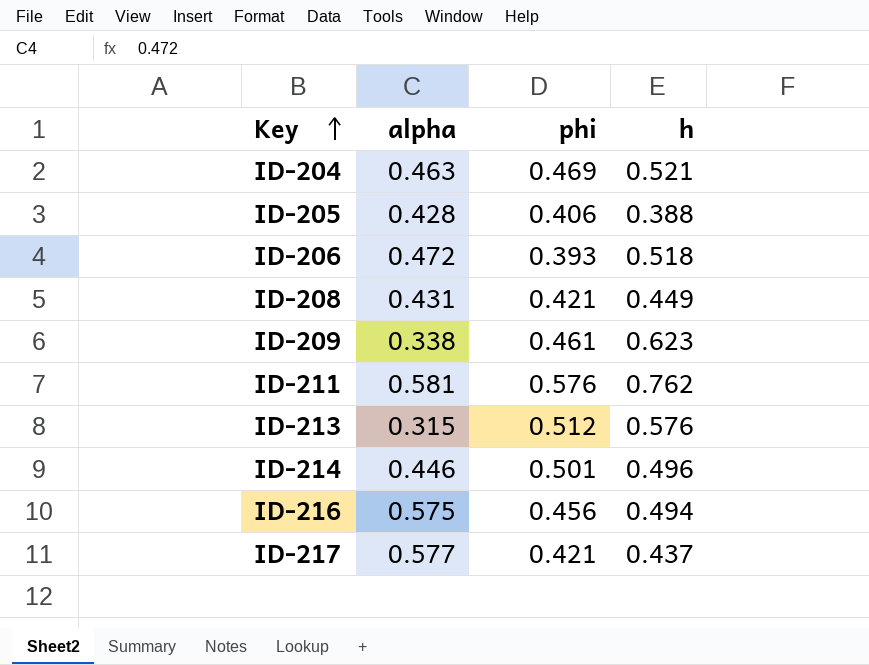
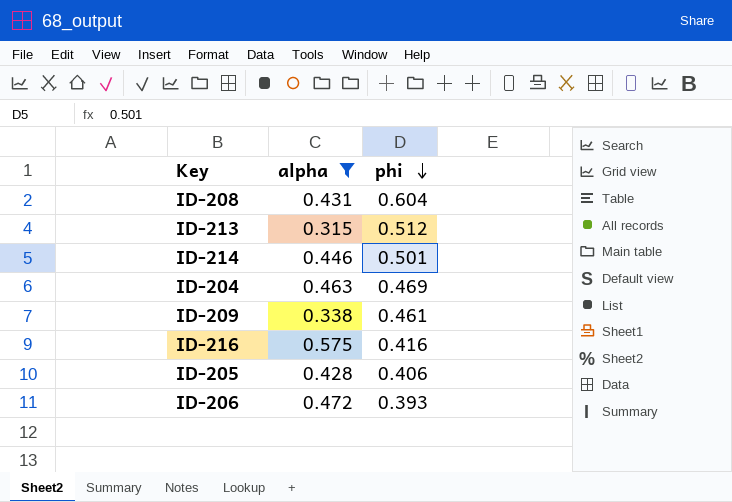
filter: none -> alpha <= 0.575
row order: Key ascending -> phi descending
column h | position: 4 -> none
ID-208 | phi: 0.421 -> 0.604
ID-216 | phi: 0.456 -> 0.416

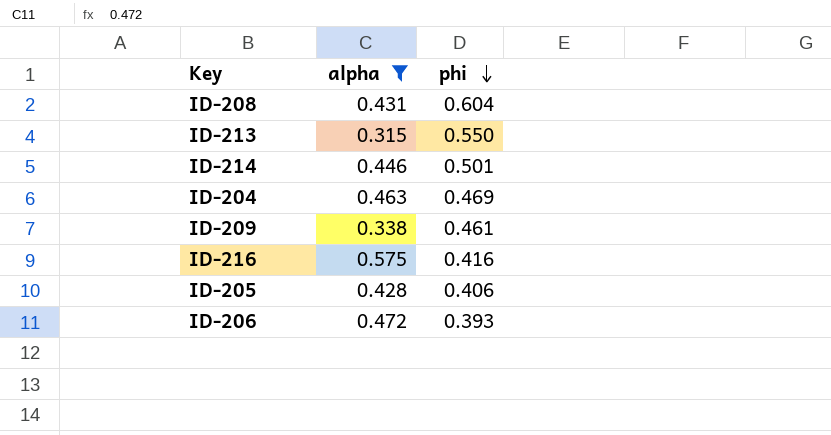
ID-213 | phi: 0.512 -> 0.550

